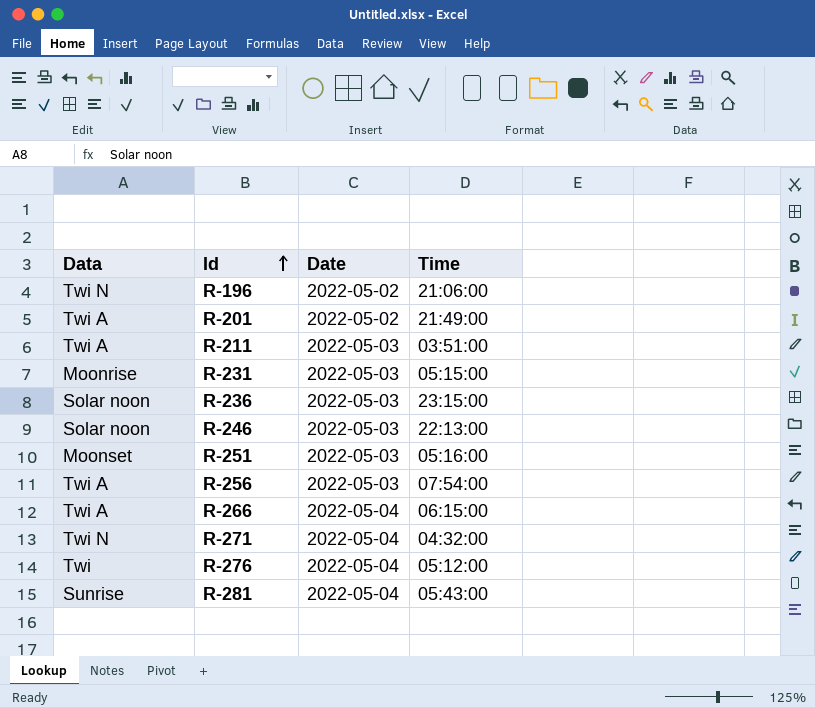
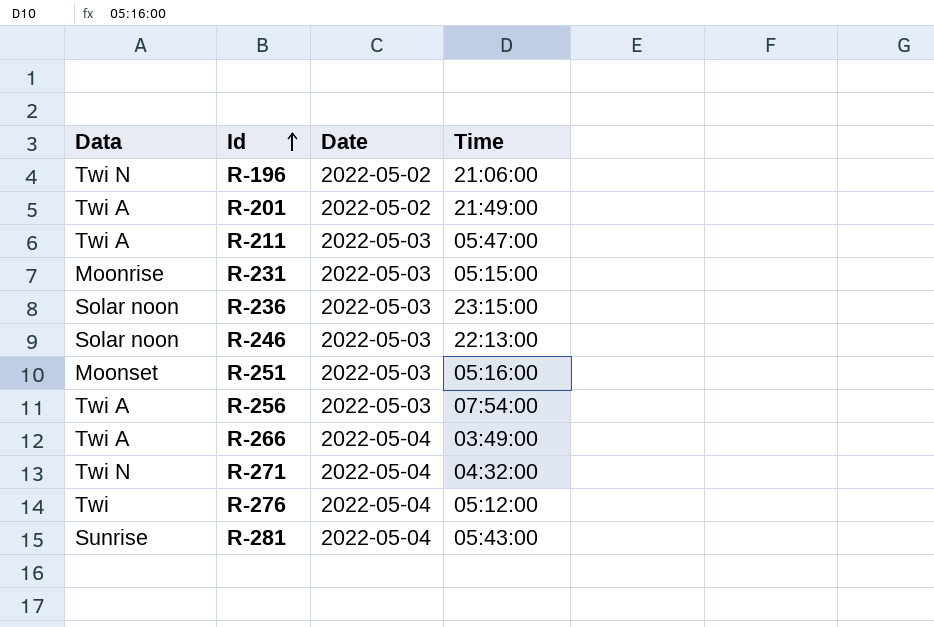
R-211 | Time: 03:51:00 -> 05:47:00
R-266 | Time: 06:15:00 -> 03:49:00

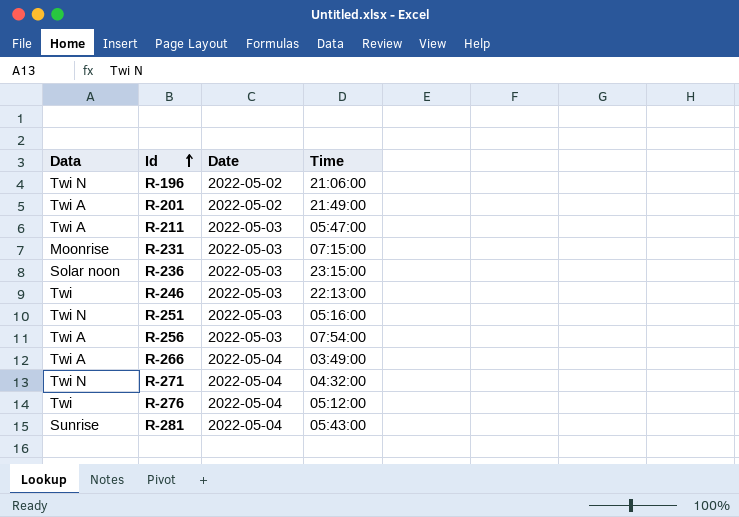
R-231 | Time: 05:15:00 -> 07:15:00
R-246 | Data: Solar noon -> Twi
R-251 | Data: Moonset -> Twi N

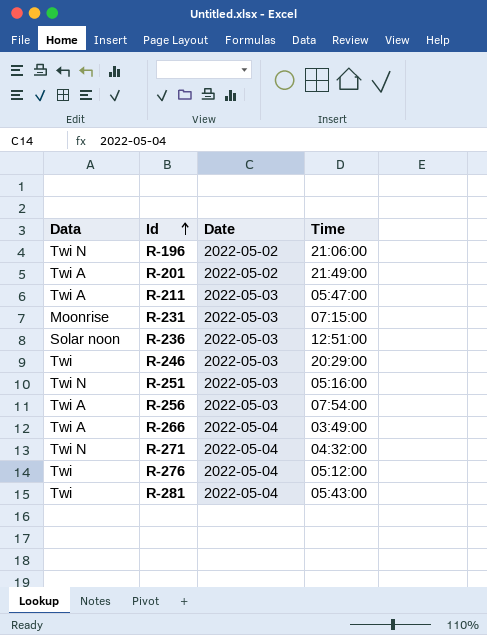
R-236 | Time: 23:15:00 -> 12:51:00
R-246 | Time: 22:13:00 -> 20:29:00
R-281 | Data: Sunrise -> Twi

